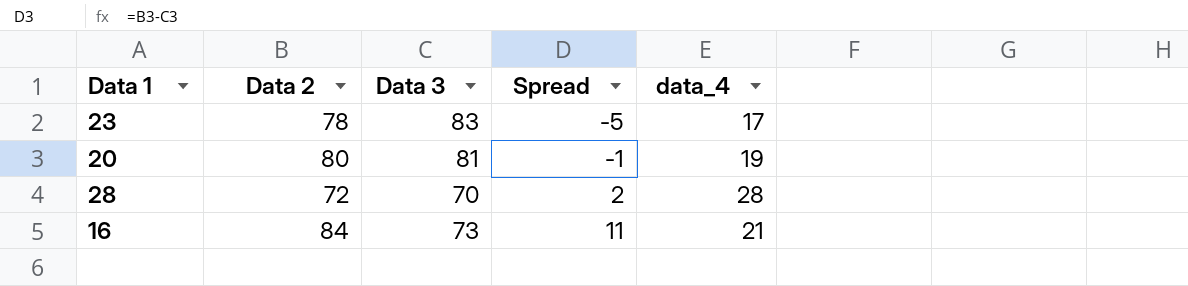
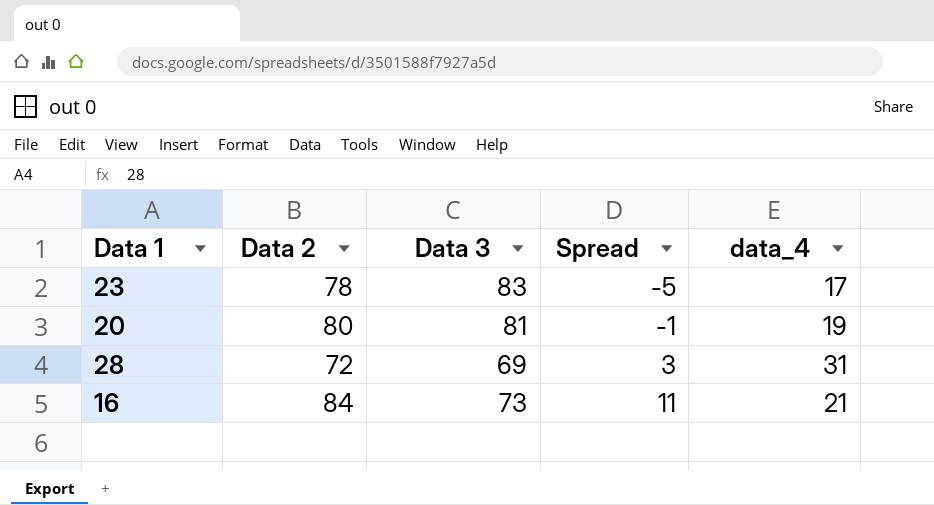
28 | Data 3: 70 -> 69
28 | Spread: 2 -> 3
28 | data_4: 28 -> 31

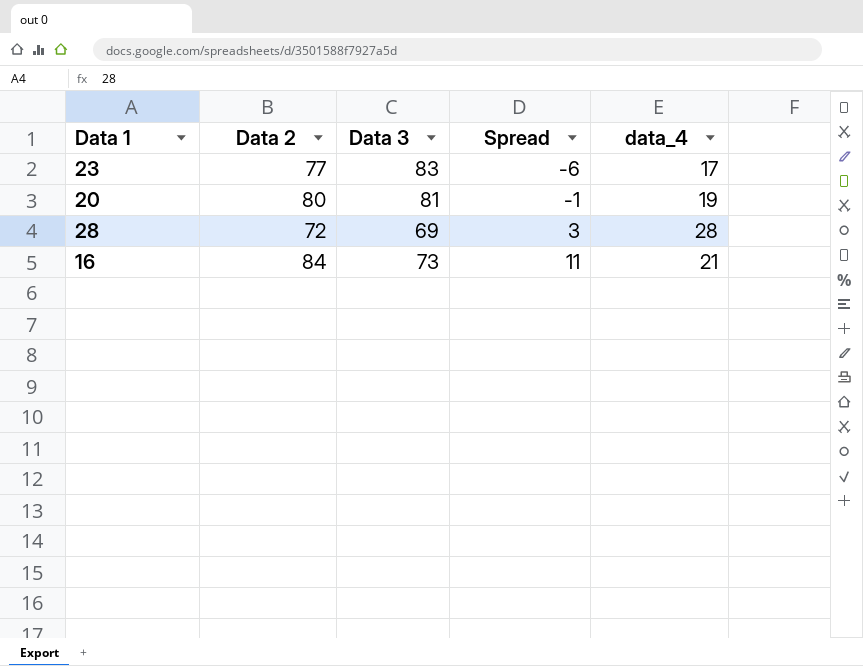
23 | Data 2: 78 -> 77
23 | Spread: -5 -> -6
28 | data_4: 31 -> 28

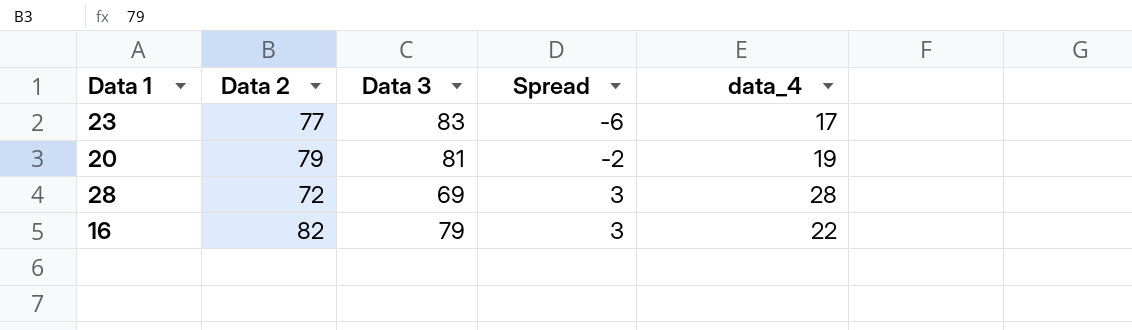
20 | Data 2: 80 -> 79
20 | Spread: -1 -> -2
16 | Data 2: 84 -> 82
16 | Data 3: 73 -> 79
16 | Spread: 11 -> 3
16 | data_4: 21 -> 22

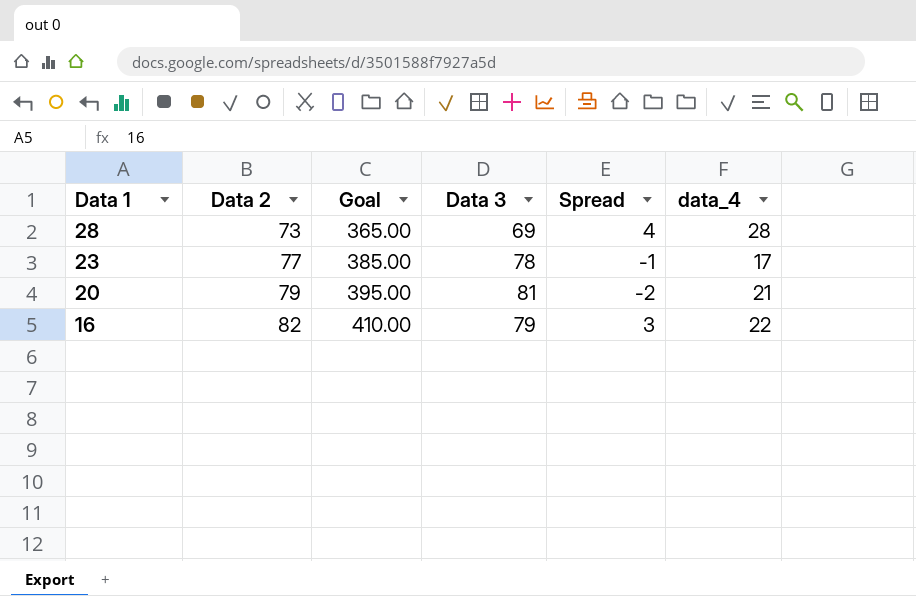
row order: Spread ascending -> Data 1 descending
column Goal | formula: none -> [Data 2] * 5
28 | Data 2: 72 -> 73
28 | Spread: 3 -> 4
23 | Data 3: 83 -> 78
23 | Spread: -6 -> -1
20 | data_4: 19 -> 21

